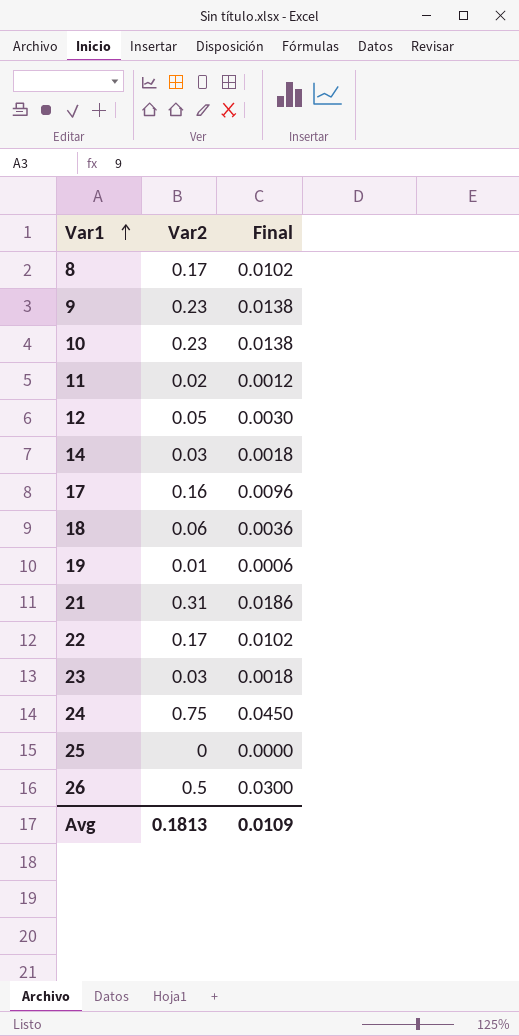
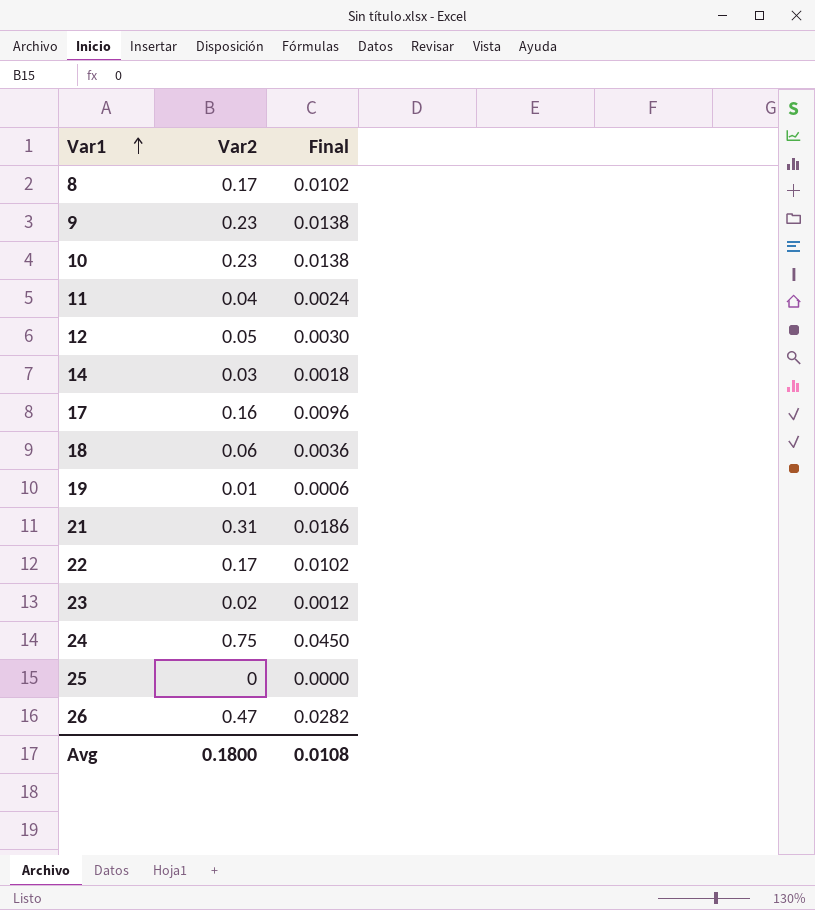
11 | Var2: 0.02 -> 0.04
11 | Final: 0.0012 -> 0.0024
23 | Var2: 0.03 -> 0.02
23 | Final: 0.0018 -> 0.0012
26 | Var2: 0.5 -> 0.47
26 | Final: 0.0300 -> 0.0282
Avg | Var2: 0.1813 -> 0.1800
Avg | Final: 0.0109 -> 0.0108

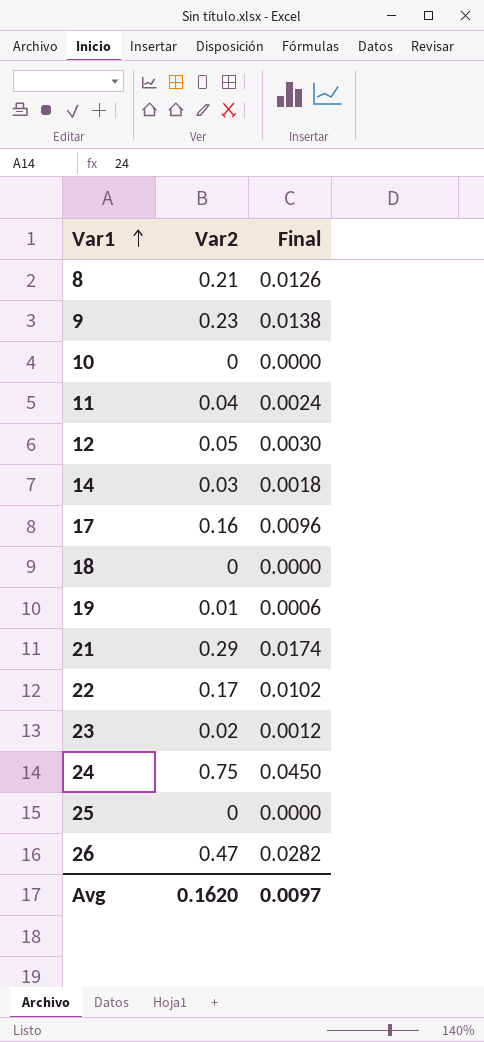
8 | Var2: 0.17 -> 0.21
8 | Final: 0.0102 -> 0.0126
10 | Var2: 0.23 -> 0
10 | Final: 0.0138 -> 0.0000
18 | Var2: 0.06 -> 0
18 | Final: 0.0036 -> 0.0000
21 | Var2: 0.31 -> 0.29
21 | Final: 0.0186 -> 0.0174
Avg | Var2: 0.1800 -> 0.1620
Avg | Final: 0.0108 -> 0.0097

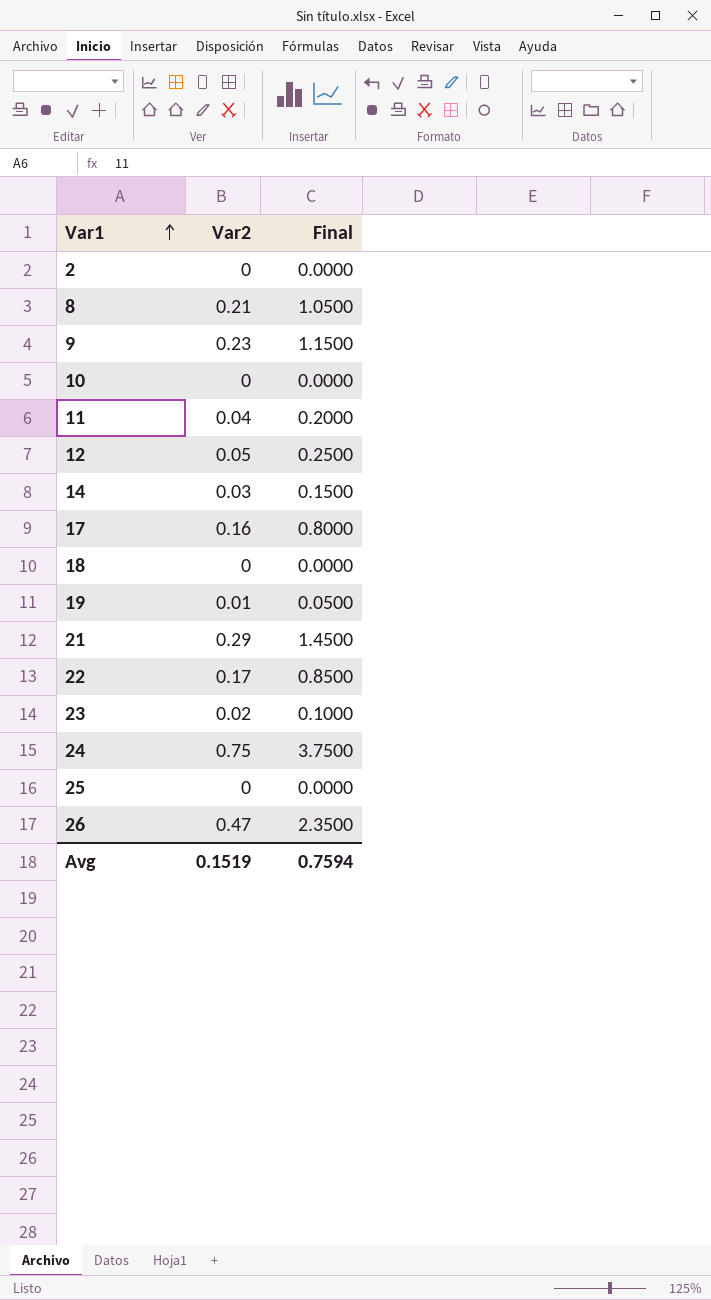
column Final | formula: [Var2] * 0.06 -> [Var2] * 5
row 2: none -> 0 | 0.0000
Avg | Var2: 0.1620 -> 0.1519
Avg | Final: 0.0097 -> 0.7594

